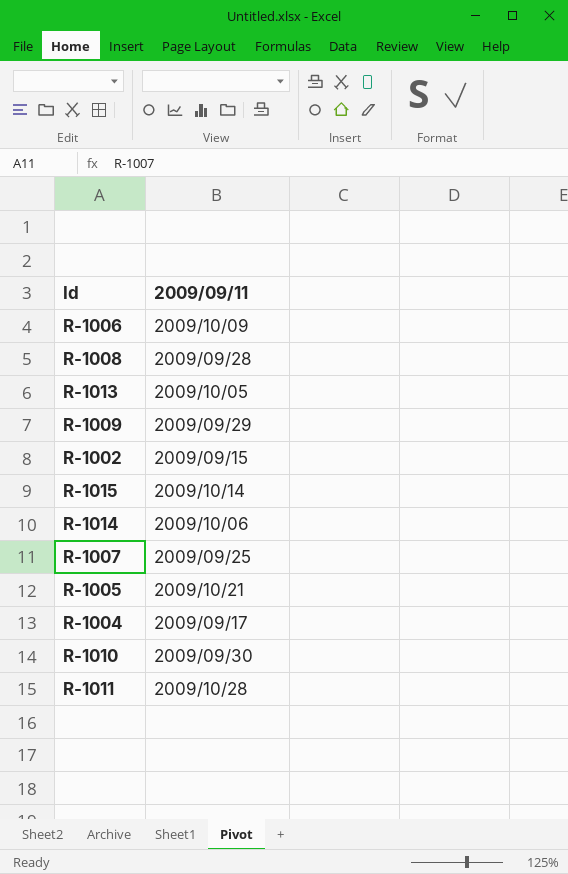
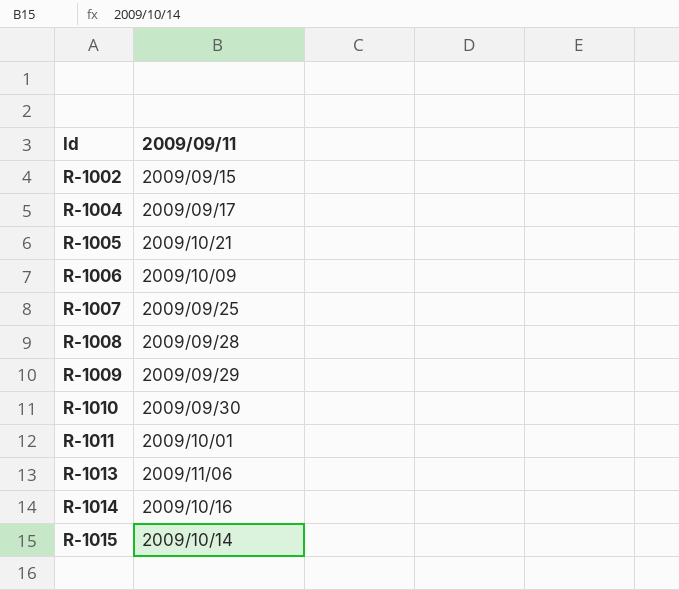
row order: none -> Id ascending
R-1011 | 2009/09/11: 2009/10/28 -> 2009/10/01
R-1013 | 2009/09/11: 2009/10/05 -> 2009/11/06
R-1014 | 2009/09/11: 2009/10/06 -> 2009/10/16

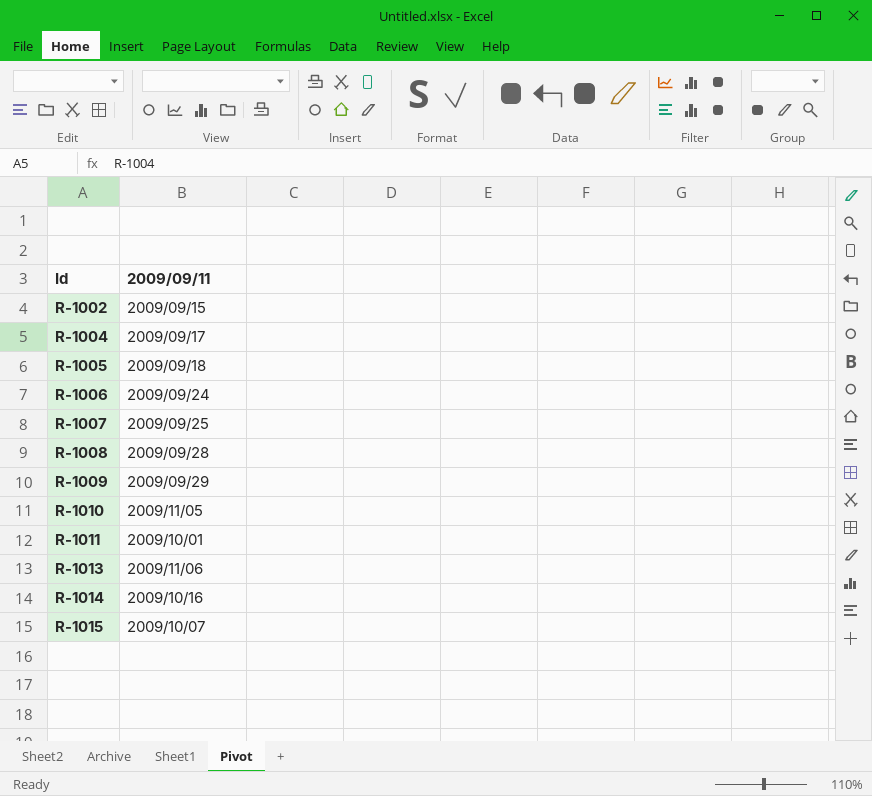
R-1005 | 2009/09/11: 2009/10/21 -> 2009/09/18
R-1006 | 2009/09/11: 2009/10/09 -> 2009/09/24
R-1010 | 2009/09/11: 2009/09/30 -> 2009/11/05
R-1015 | 2009/09/11: 2009/10/14 -> 2009/10/07

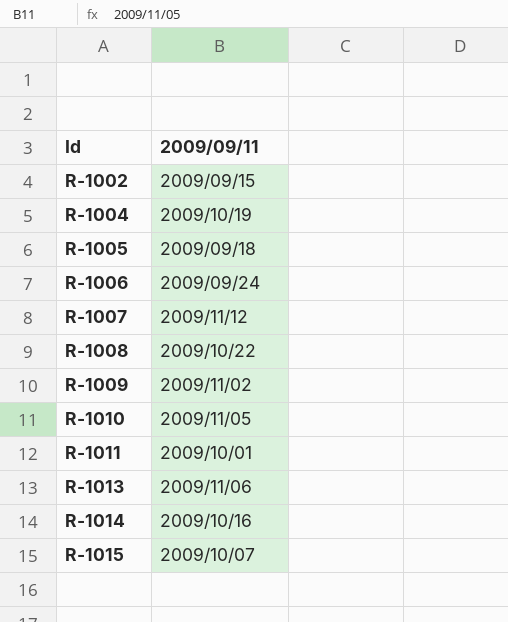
R-1004 | 2009/09/11: 2009/09/17 -> 2009/10/19
R-1007 | 2009/09/11: 2009/09/25 -> 2009/11/12
R-1008 | 2009/09/11: 2009/09/28 -> 2009/10/22
R-1009 | 2009/09/11: 2009/09/29 -> 2009/11/02

